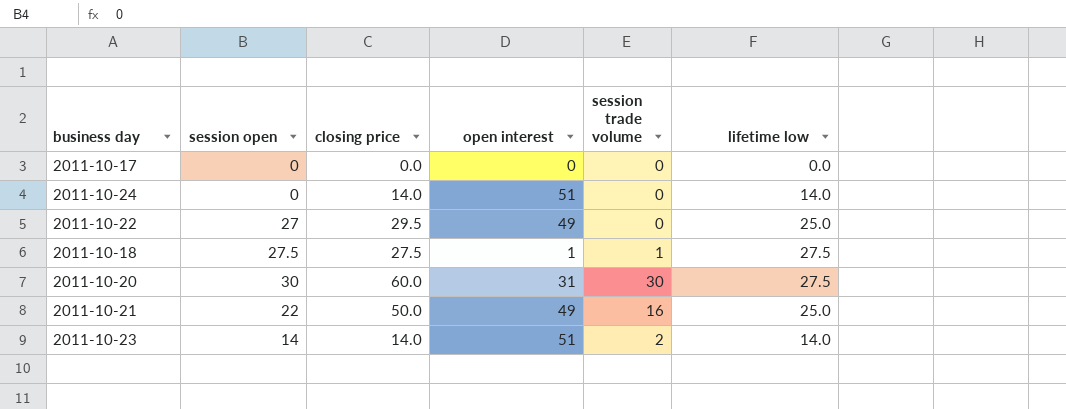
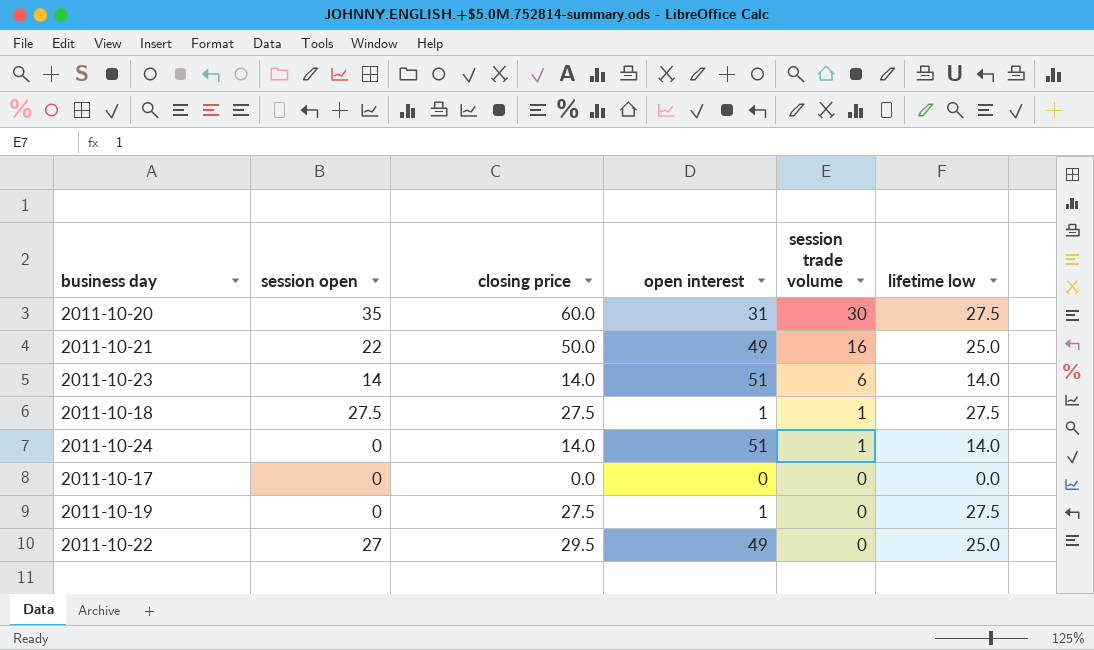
row order: none -> session trade volume descending
2011-10-20 | session open: 30 -> 35
2011-10-23 | session trade volume: 2 -> 6
2011-10-24 | session trade volume: 0 -> 1
row 2011-10-19: none -> 0 | 27.5 | 1 | 0 | 27.5

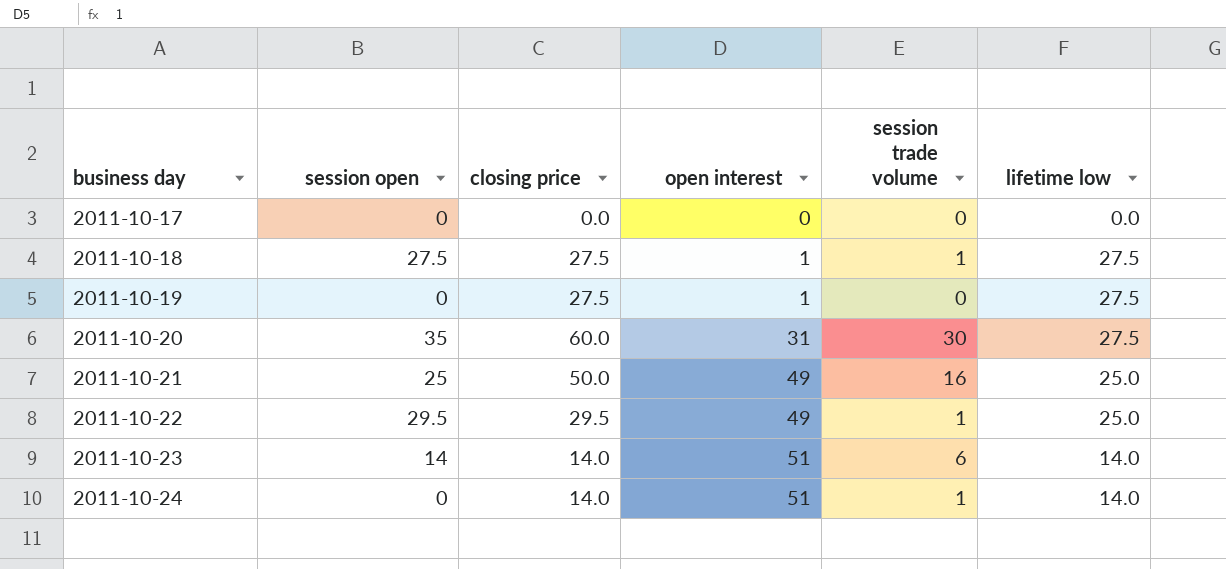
row order: session trade volume descending -> business day ascending
2011-10-21 | session open: 22 -> 25
2011-10-22 | session open: 27 -> 29.5
2011-10-22 | session trade volume: 0 -> 1

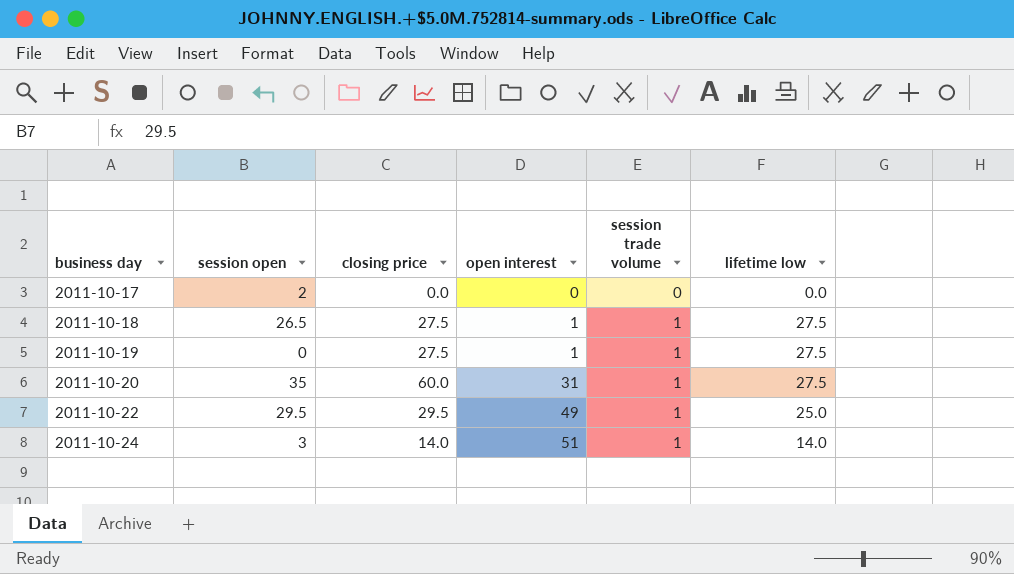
row 2011-10-21: 25 | 50.0 | 49 | 16 | 25.0 -> none
row 2011-10-23: 14 | 14.0 | 51 | 6 | 14.0 -> none
2011-10-17 | session open: 0 -> 2
2011-10-18 | session open: 27.5 -> 26.5
2011-10-19 | session trade volume: 0 -> 1
2011-10-20 | session trade volume: 30 -> 1
2011-10-24 | session open: 0 -> 3

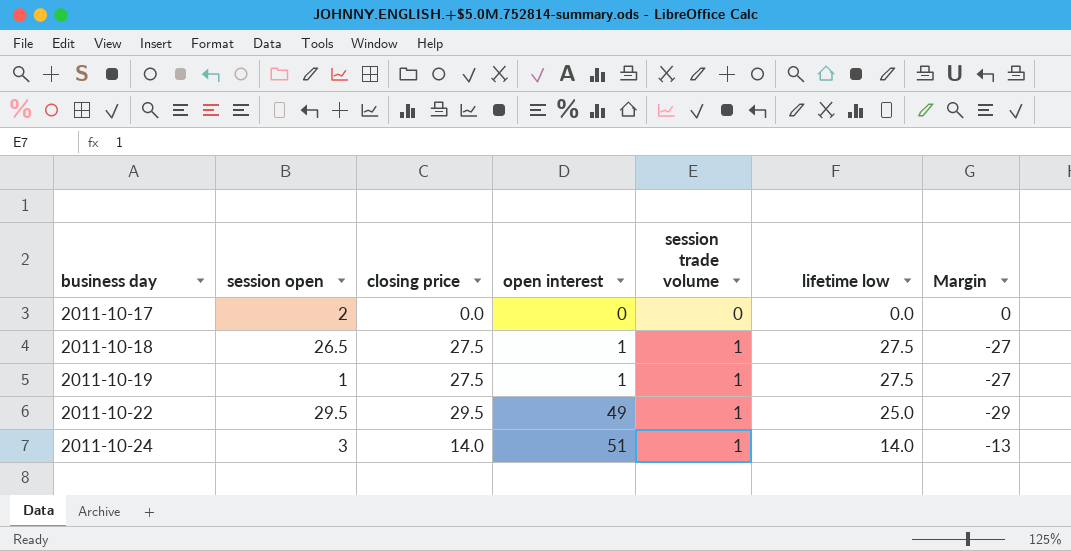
column Margin | formula: none -> [session trade volume] - [closing price]
row 2011-10-20: 35 | 60.0 | 31 | 1 | 27.5 -> none
2011-10-19 | session open: 0 -> 1

